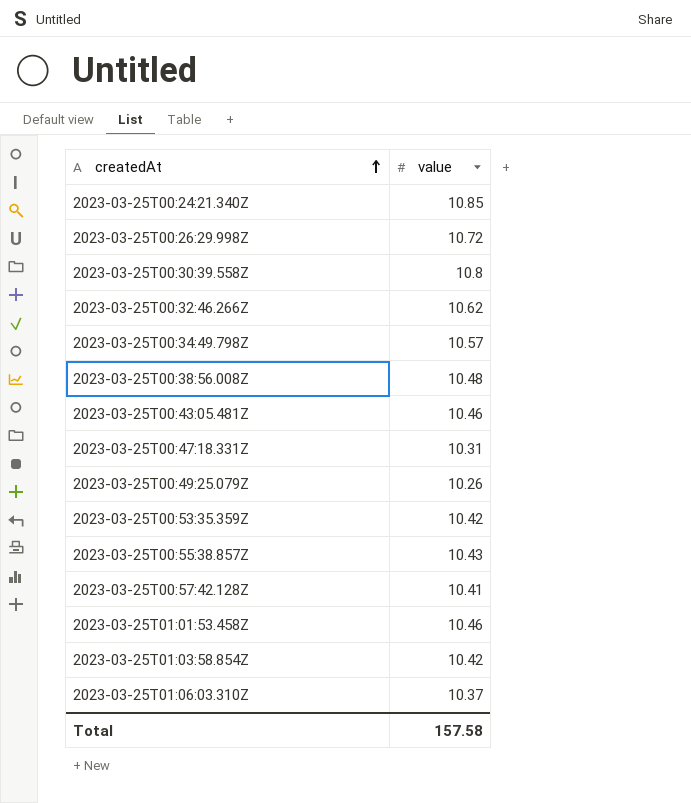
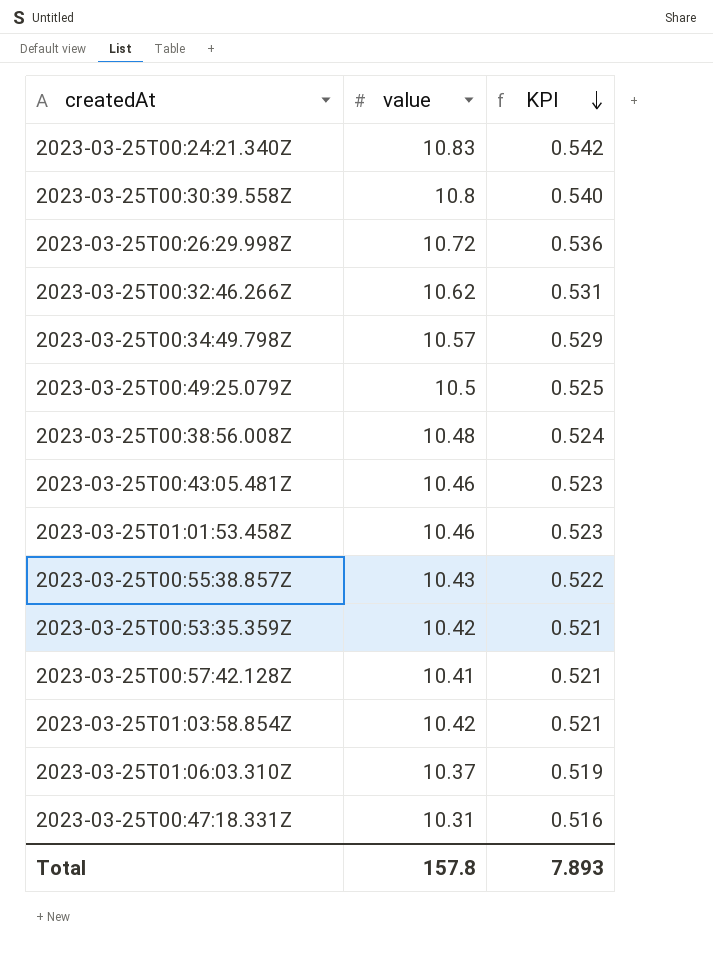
row order: createdAt ascending -> KPI descending
column KPI | formula: none -> [value] * 0.05
2023-03-25T00:24:21.340Z | value: 10.85 -> 10.83
2023-03-25T00:49:25.079Z | value: 10.26 -> 10.5
Total | value: 157.58 -> 157.8

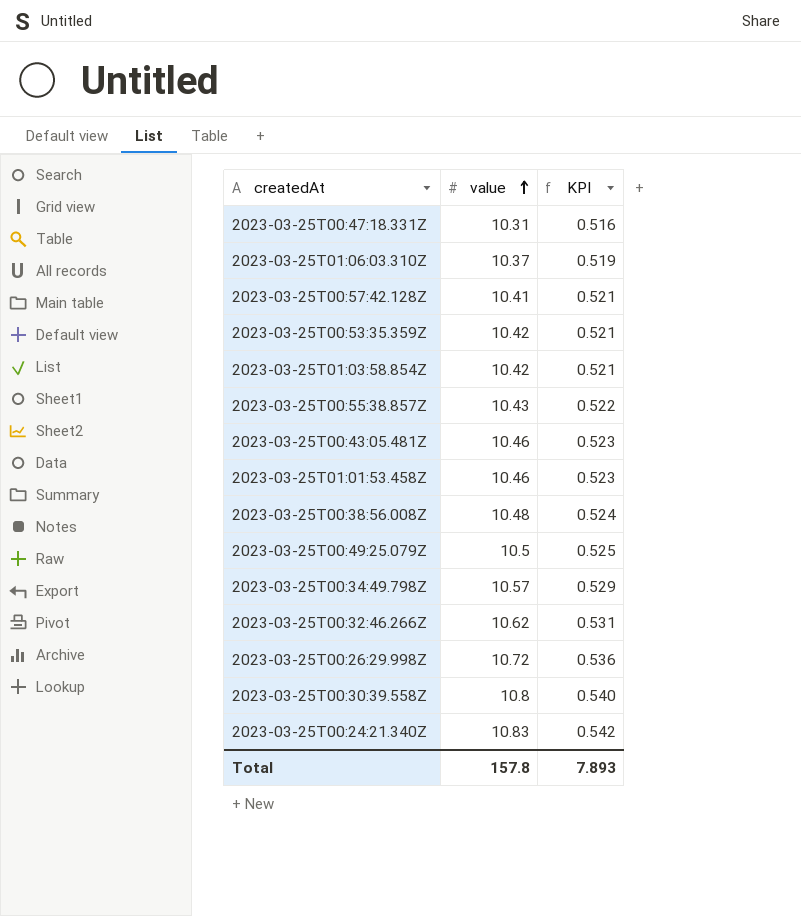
row order: KPI descending -> value ascending

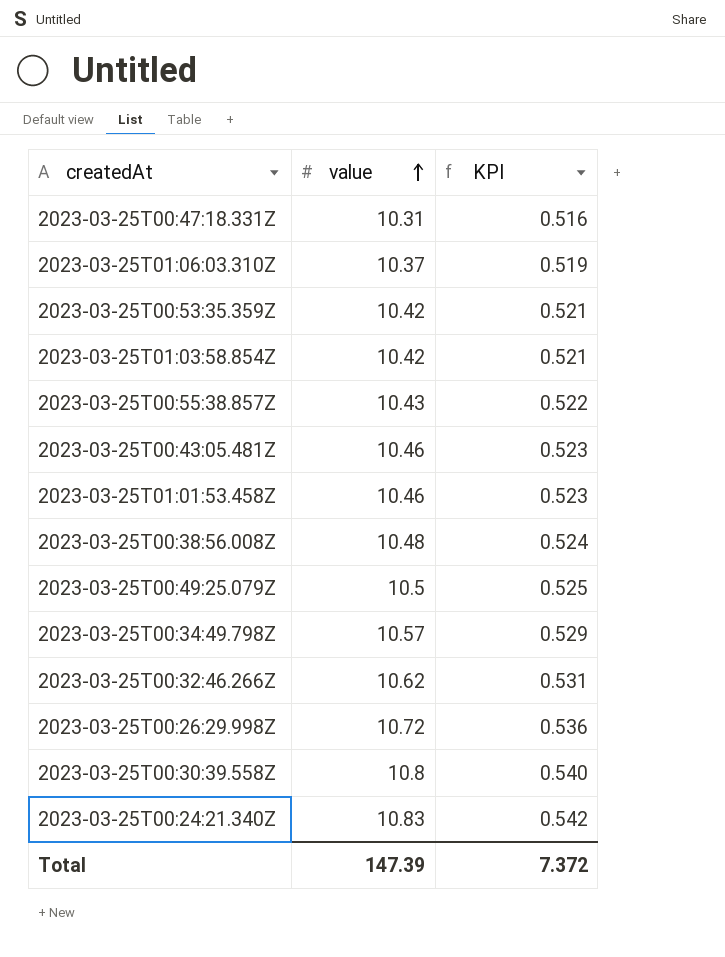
row 2023-03-25T00:57:42.128Z: 10.41 | 0.521 -> none
Total | value: 157.8 -> 147.39
Total | KPI: 7.893 -> 7.372

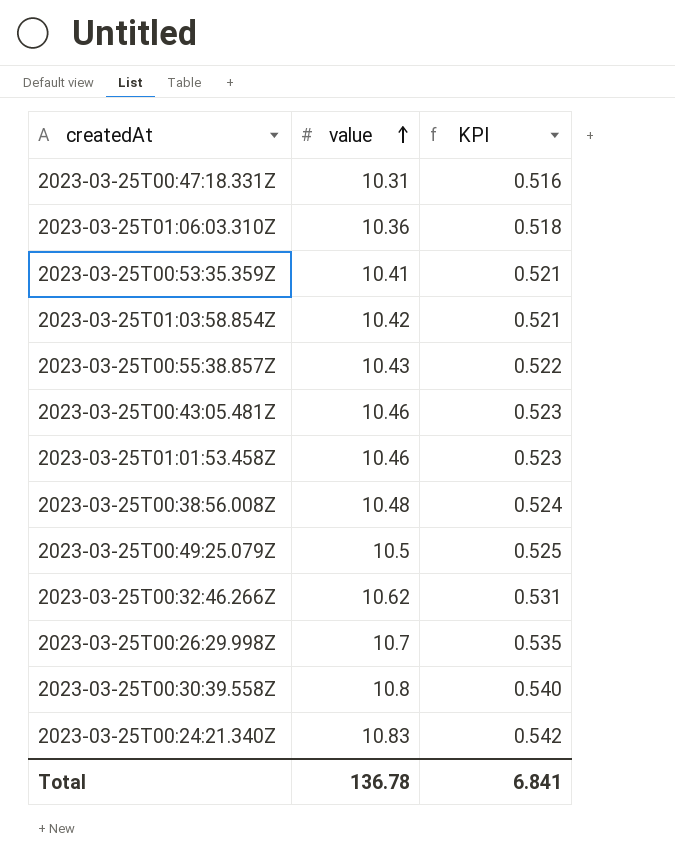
row 2023-03-25T00:34:49.798Z: 10.57 | 0.529 -> none
2023-03-25T01:06:03.310Z | value: 10.37 -> 10.36
2023-03-25T01:06:03.310Z | KPI: 0.519 -> 0.518
2023-03-25T00:53:35.359Z | value: 10.42 -> 10.41
2023-03-25T00:26:29.998Z | value: 10.72 -> 10.7
2023-03-25T00:26:29.998Z | KPI: 0.536 -> 0.535
Total | value: 147.39 -> 136.78
Total | KPI: 7.372 -> 6.841

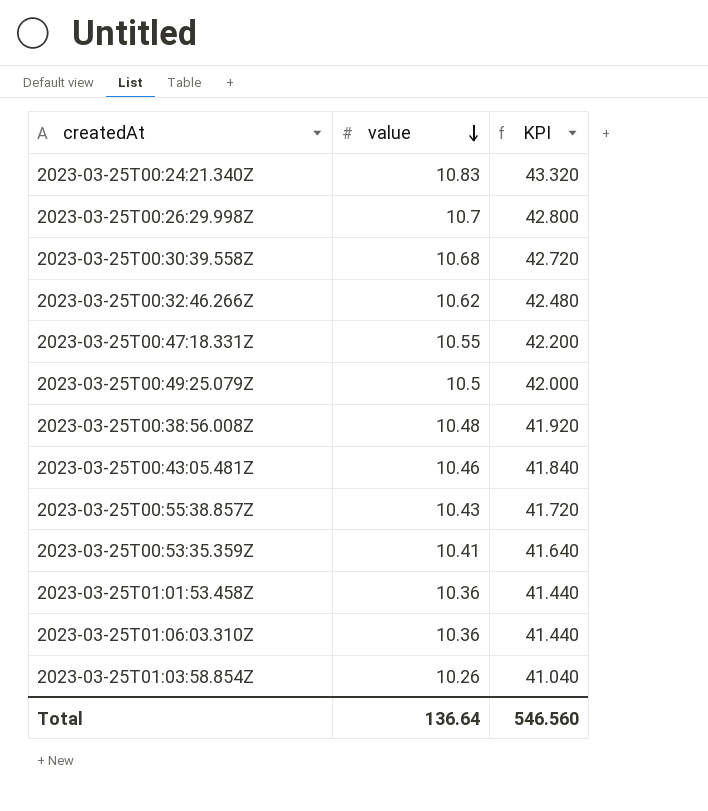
row order: value ascending -> value descending
column KPI | formula: [value] * 0.05 -> [value] * 4
2023-03-25T00:30:39.558Z | value: 10.8 -> 10.68
2023-03-25T00:47:18.331Z | value: 10.31 -> 10.55
2023-03-25T01:01:53.458Z | value: 10.46 -> 10.36
2023-03-25T01:03:58.854Z | value: 10.42 -> 10.26
Total | value: 136.78 -> 136.64
Total | KPI: 6.841 -> 546.560

